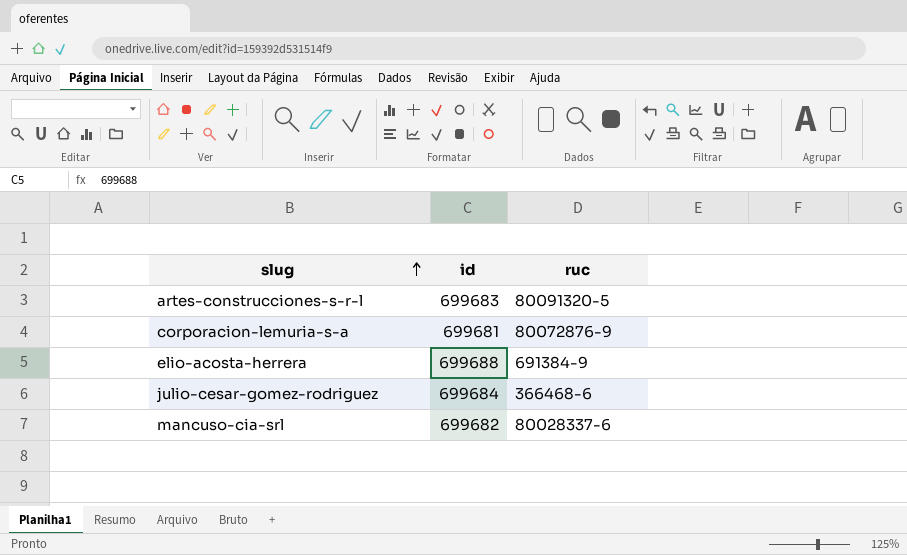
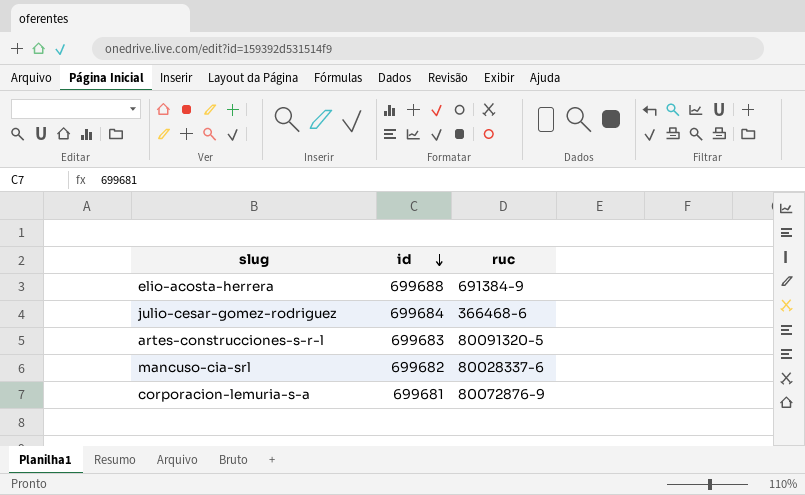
row order: slug ascending -> id descending

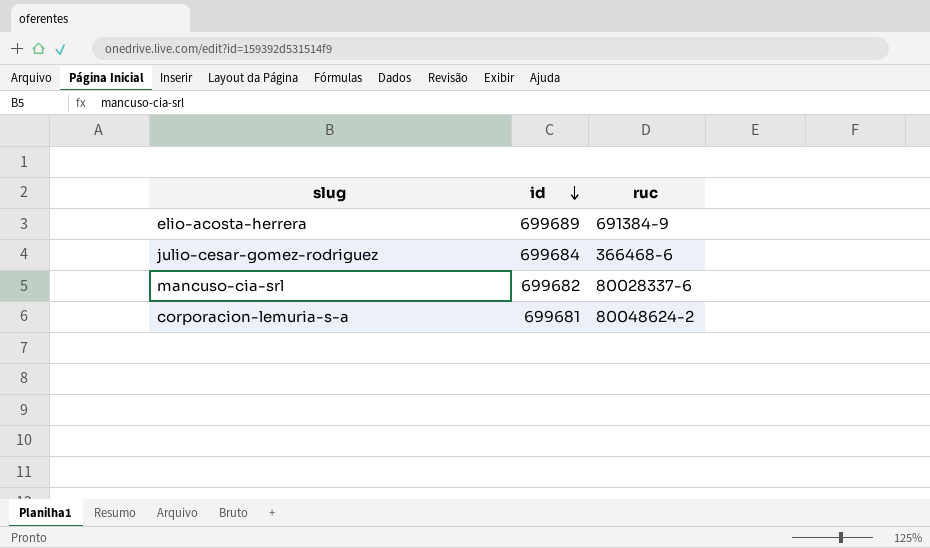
row artes-construcciones-s-r-l: 699683 | 80091320-5 -> none
elio-acosta-herrera | id: 699688 -> 699689
corporacion-lemuria-s-a | ruc: 80072876-9 -> 80048624-2

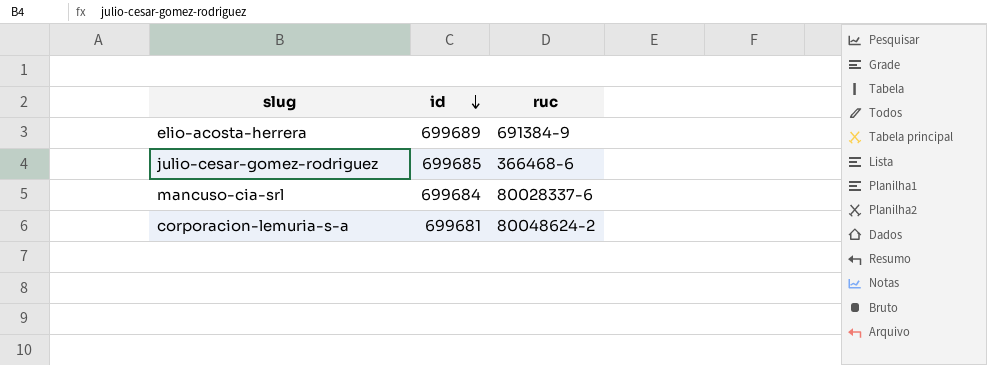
julio-cesar-gomez-rodriguez | id: 699684 -> 699685
mancuso-cia-srl | id: 699682 -> 699684

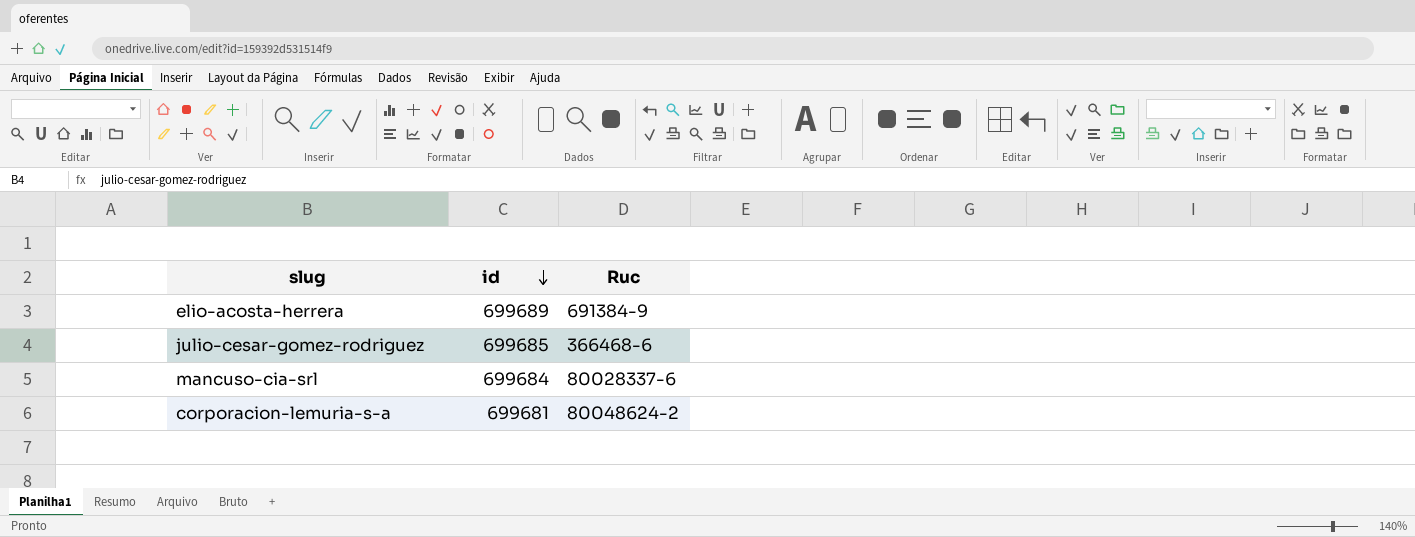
column name: ruc -> Ruc

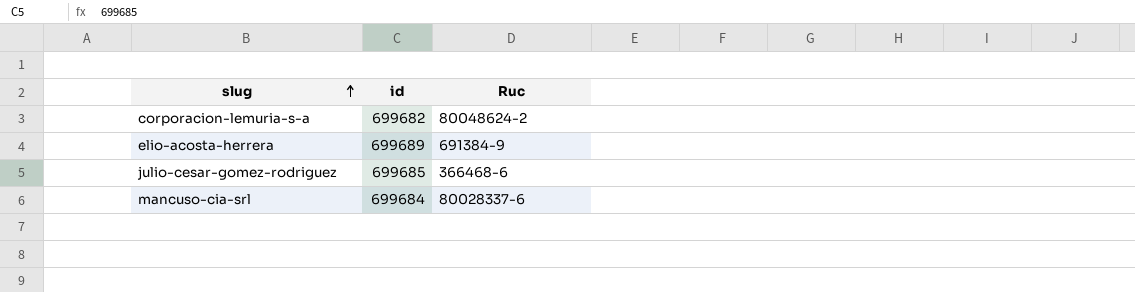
row order: id descending -> slug ascending
corporacion-lemuria-s-a | id: 699681 -> 699682

